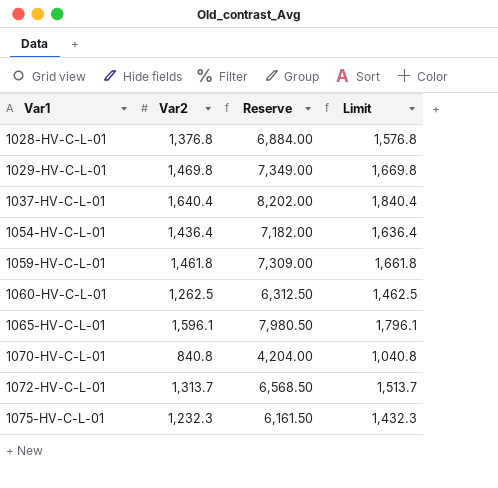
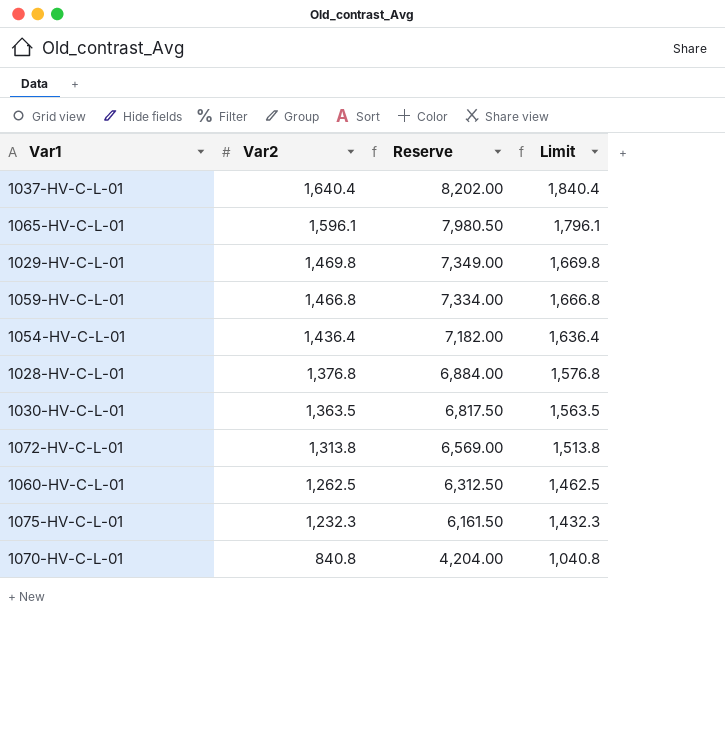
row order: Var1 ascending -> Var2 descending
1059-HV-C-L-01 | Var2: 1,461.8 -> 1,466.8
1059-HV-C-L-01 | Reserve: 7,309.00 -> 7,334.00
1059-HV-C-L-01 | Limit: 1,661.8 -> 1,666.8
row 1030-HV-C-L-01: none -> 1,363.5 | 6,817.50 | 1,563.5
1072-HV-C-L-01 | Var2: 1,313.7 -> 1,313.8
1072-HV-C-L-01 | Reserve: 6,568.50 -> 6,569.00
1072-HV-C-L-01 | Limit: 1,513.7 -> 1,513.8

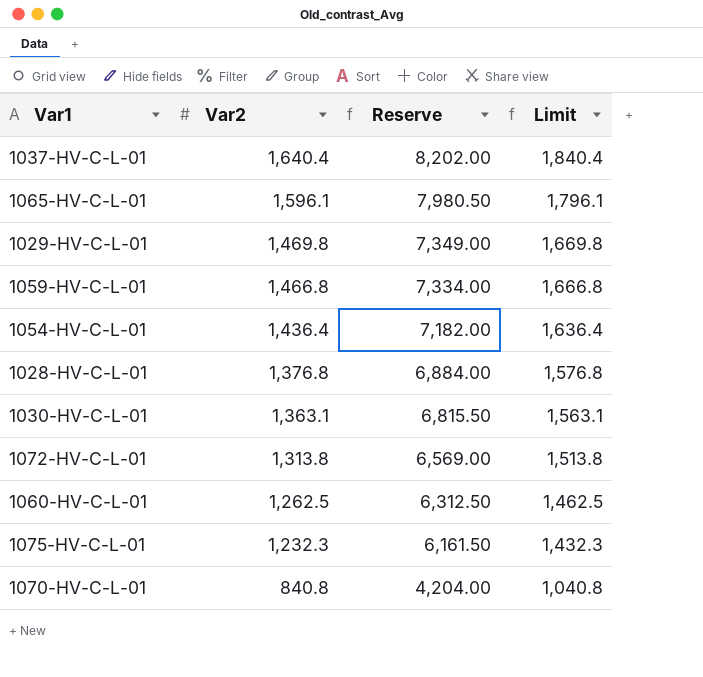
1030-HV-C-L-01 | Var2: 1,363.5 -> 1,363.1
1030-HV-C-L-01 | Reserve: 6,817.50 -> 6,815.50
1030-HV-C-L-01 | Limit: 1,563.5 -> 1,563.1

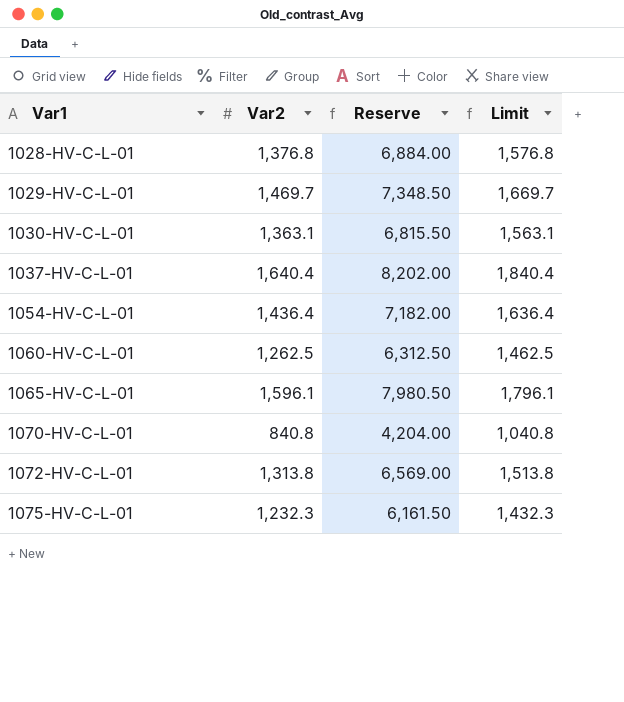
row order: Var2 descending -> Var1 ascending
row 1059-HV-C-L-01: 1,466.8 | 7,334.00 | 1,666.8 -> none
1029-HV-C-L-01 | Var2: 1,469.8 -> 1,469.7
1029-HV-C-L-01 | Reserve: 7,349.00 -> 7,348.50
1029-HV-C-L-01 | Limit: 1,669.8 -> 1,669.7

